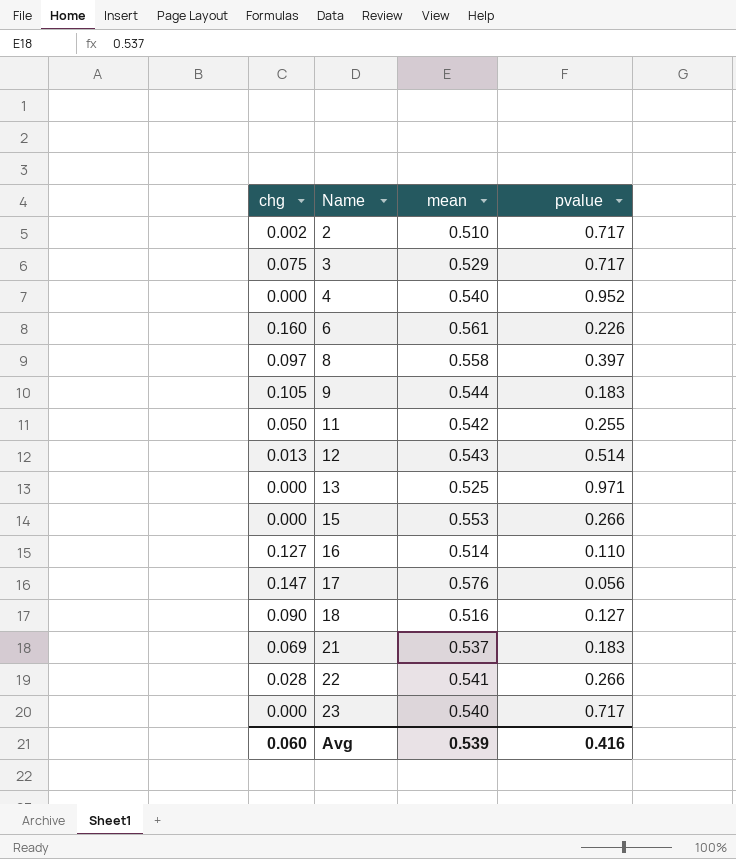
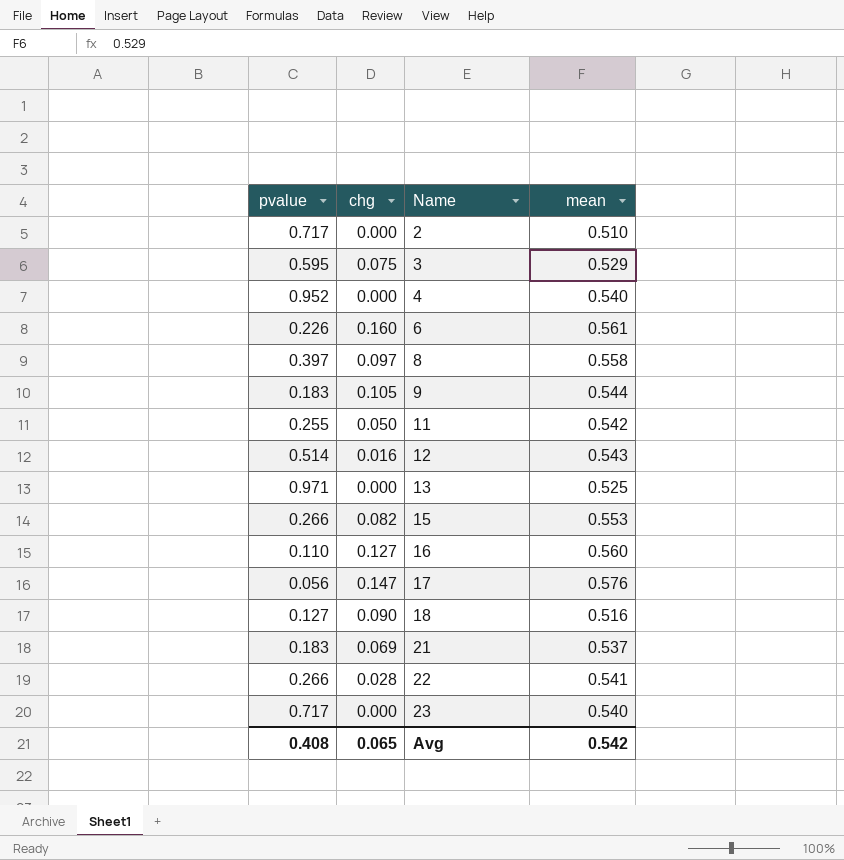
column pvalue | position: 4 -> 1
2 | chg: 0.002 -> 0.000
3 | pvalue: 0.717 -> 0.595
12 | chg: 0.013 -> 0.016
15 | chg: 0.000 -> 0.082
16 | mean: 0.514 -> 0.560
Avg | pvalue: 0.416 -> 0.408
Avg | chg: 0.060 -> 0.065
Avg | mean: 0.539 -> 0.542

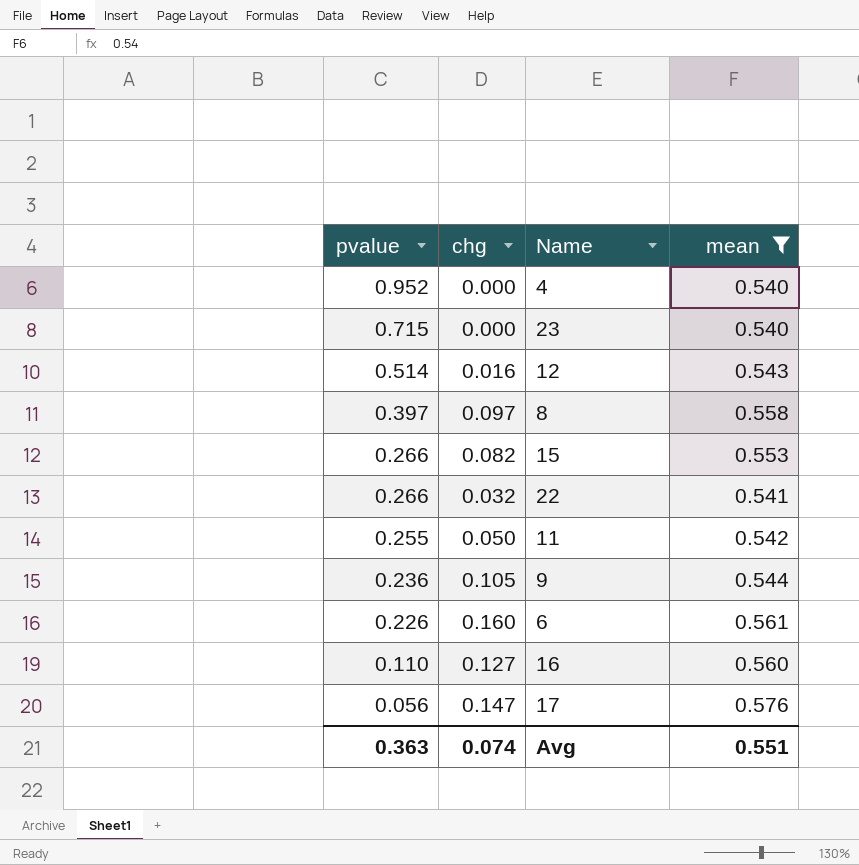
filter: none -> mean >= 0.540
row order: Name ascending -> pvalue descending
23 | pvalue: 0.717 -> 0.715
22 | chg: 0.028 -> 0.032
9 | pvalue: 0.183 -> 0.236
Avg | pvalue: 0.408 -> 0.363
Avg | chg: 0.065 -> 0.074
Avg | mean: 0.542 -> 0.551

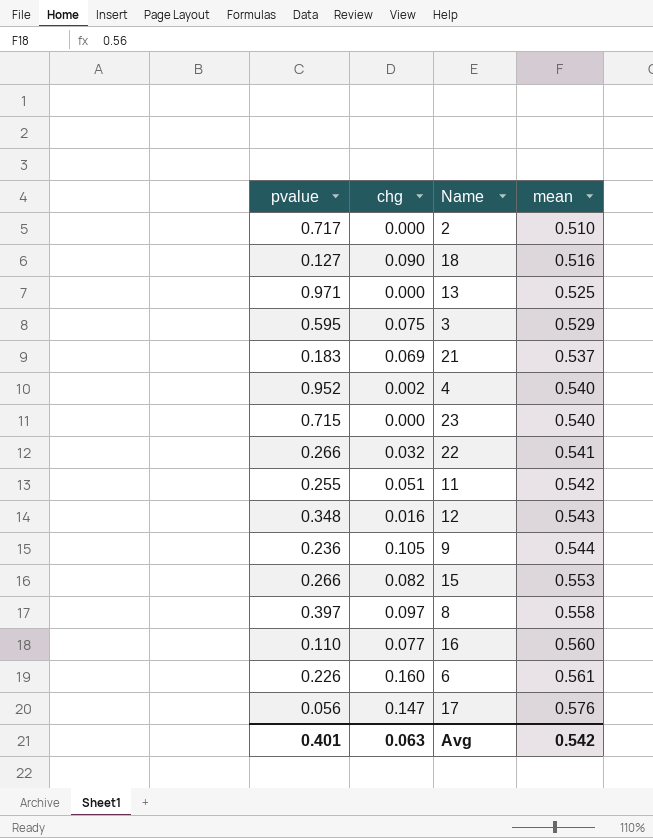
filter: mean >= 0.540 -> none
row order: pvalue descending -> mean ascending
4 | chg: 0.000 -> 0.002
11 | chg: 0.050 -> 0.051
12 | pvalue: 0.514 -> 0.348
16 | chg: 0.127 -> 0.077
Avg | pvalue: 0.363 -> 0.401
Avg | chg: 0.074 -> 0.063
Avg | mean: 0.551 -> 0.542

